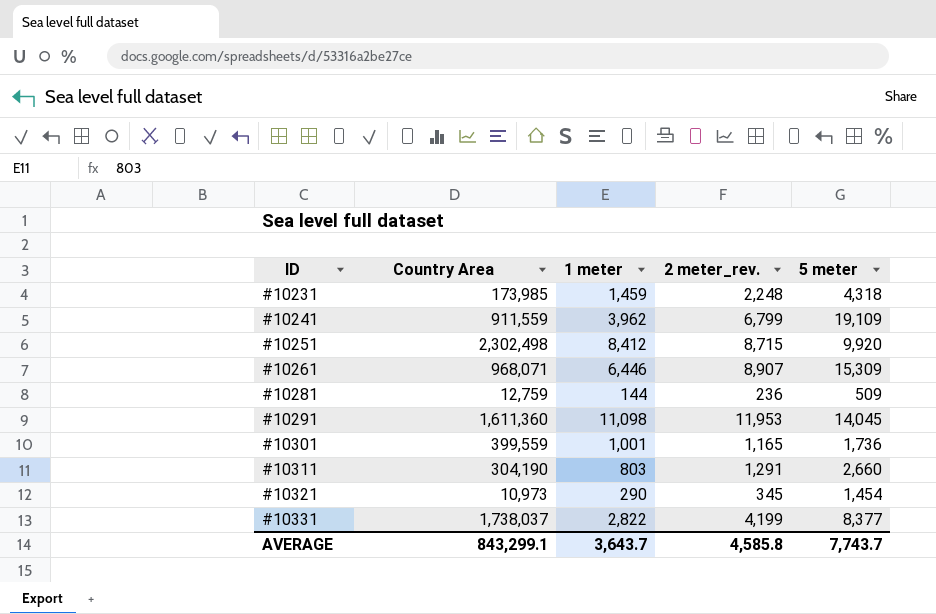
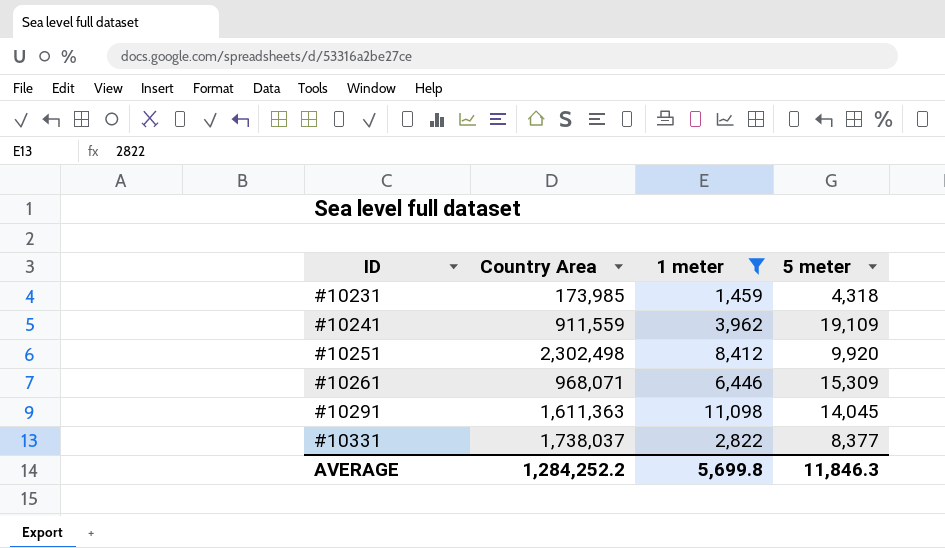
filter: none -> 1 meter >= 1,459
column 2 meter_rev. | position: 4 -> none
#10291 | Country Area: 1,611,360 -> 1,611,363
AVERAGE | Country Area: 843,299.1 -> 1,284,252.2
AVERAGE | 1 meter: 3,643.7 -> 5,699.8
AVERAGE | 5 meter: 7,743.7 -> 11,846.3

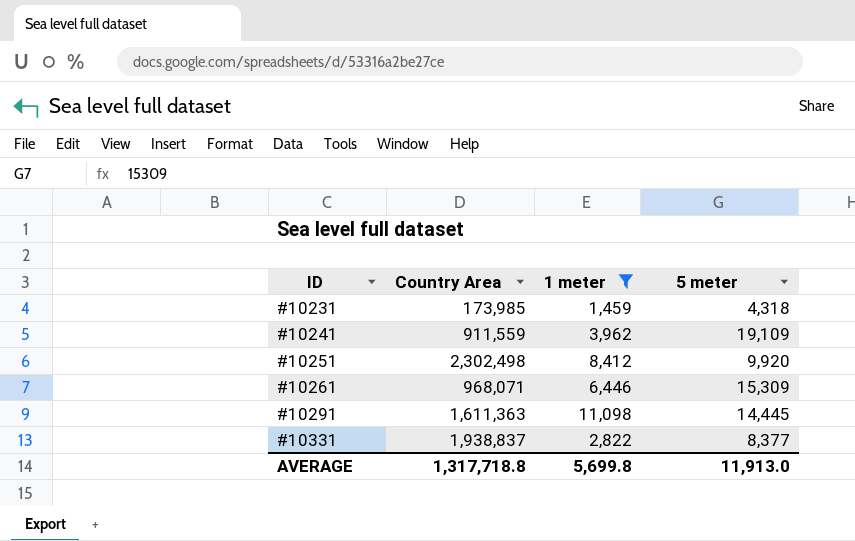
#10291 | 5 meter: 14,045 -> 14,445
#10331 | Country Area: 1,738,037 -> 1,938,837
AVERAGE | Country Area: 1,284,252.2 -> 1,317,718.8
AVERAGE | 5 meter: 11,846.3 -> 11,913.0

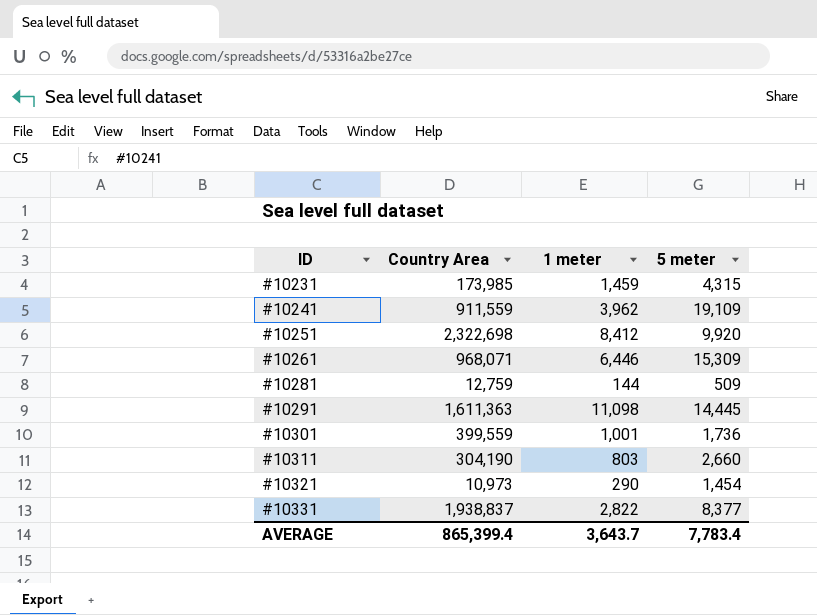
filter: 1 meter >= 1,459 -> none
#10231 | 5 meter: 4,318 -> 4,315
#10251 | Country Area: 2,302,498 -> 2,322,698
AVERAGE | Country Area: 1,317,718.8 -> 865,399.4
AVERAGE | 1 meter: 5,699.8 -> 3,643.7
AVERAGE | 5 meter: 11,913.0 -> 7,783.4

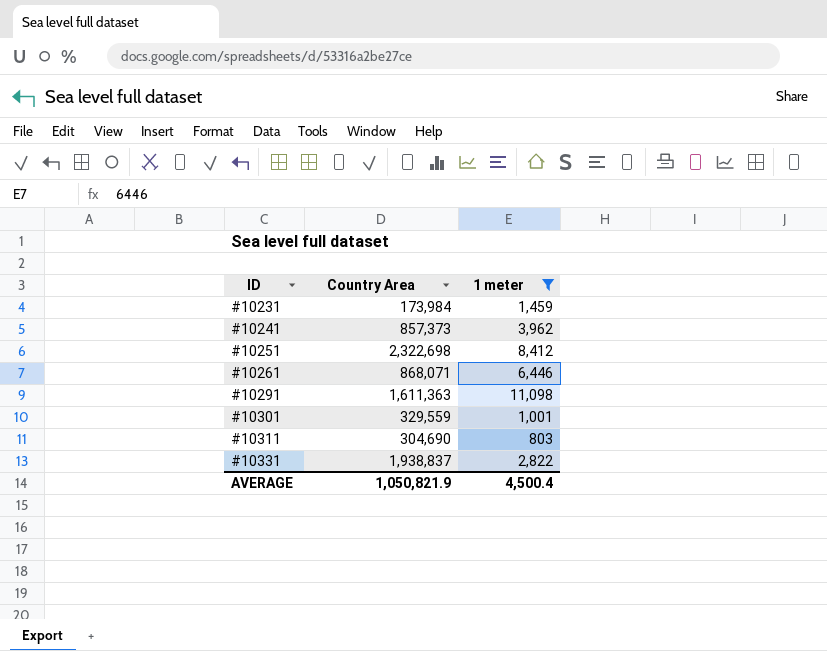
filter: none -> 1 meter >= 803
column 5 meter | position: 4 -> none
#10231 | Country Area: 173,985 -> 173,984
#10241 | Country Area: 911,559 -> 857,373
#10261 | Country Area: 968,071 -> 868,071
#10301 | Country Area: 399,559 -> 329,559
#10311 | Country Area: 304,190 -> 304,690
AVERAGE | Country Area: 865,399.4 -> 1,050,821.9
AVERAGE | 1 meter: 3,643.7 -> 4,500.4

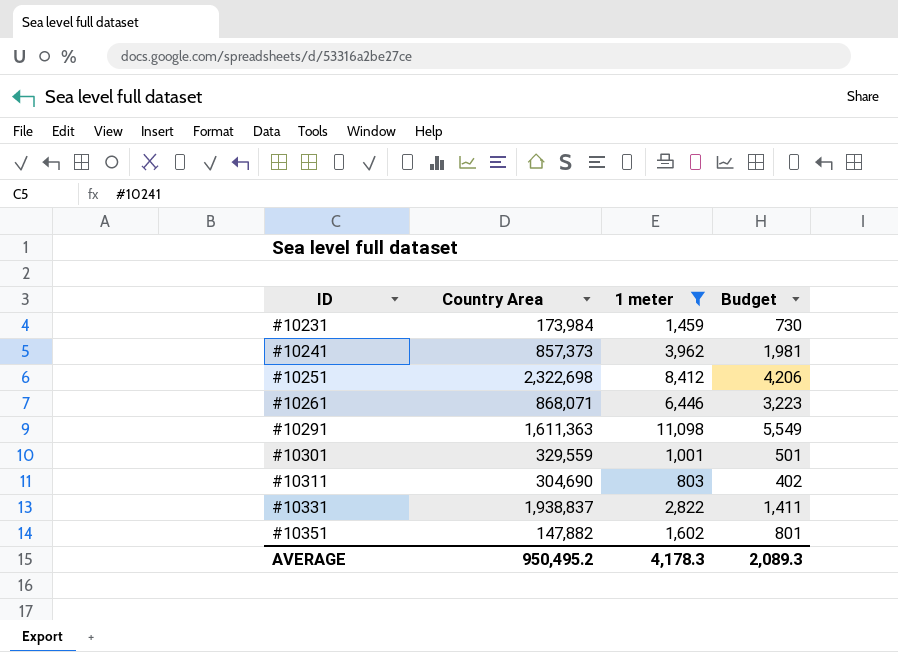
column Budget | formula: none -> [1 meter] * 0.5
row #10351: none -> 147,882 | 1,602 | 801
AVERAGE | Country Area: 1,050,821.9 -> 950,495.2
AVERAGE | 1 meter: 4,500.4 -> 4,178.3

